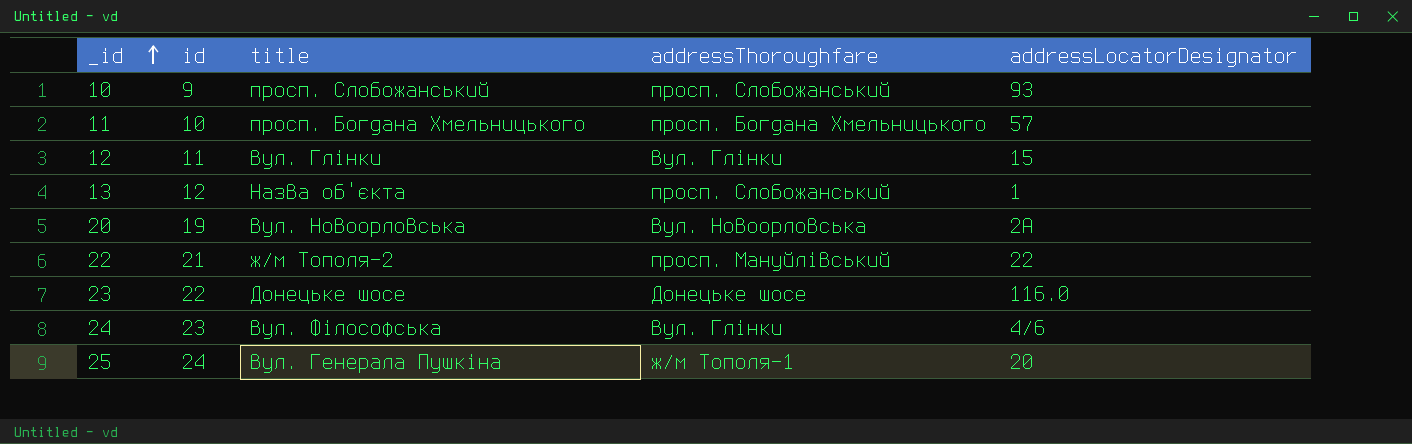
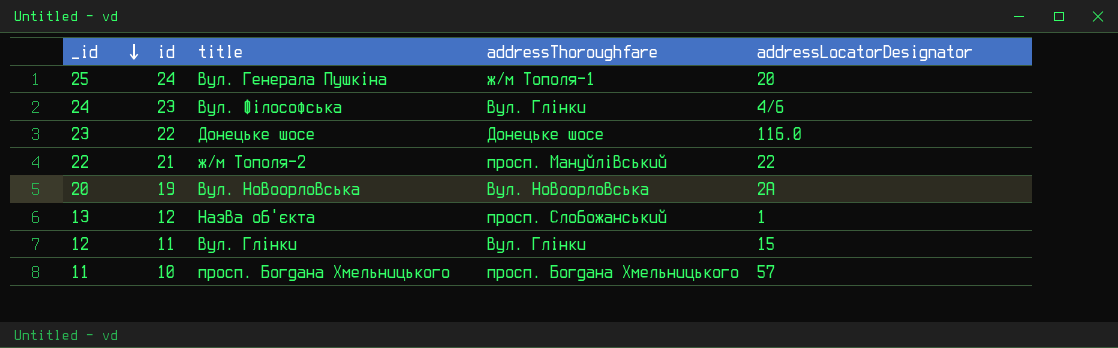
row order: _id ascending -> _id descending
row 10: 9 | просп. Слобожанський | просп. Слобожанський | 93 -> none

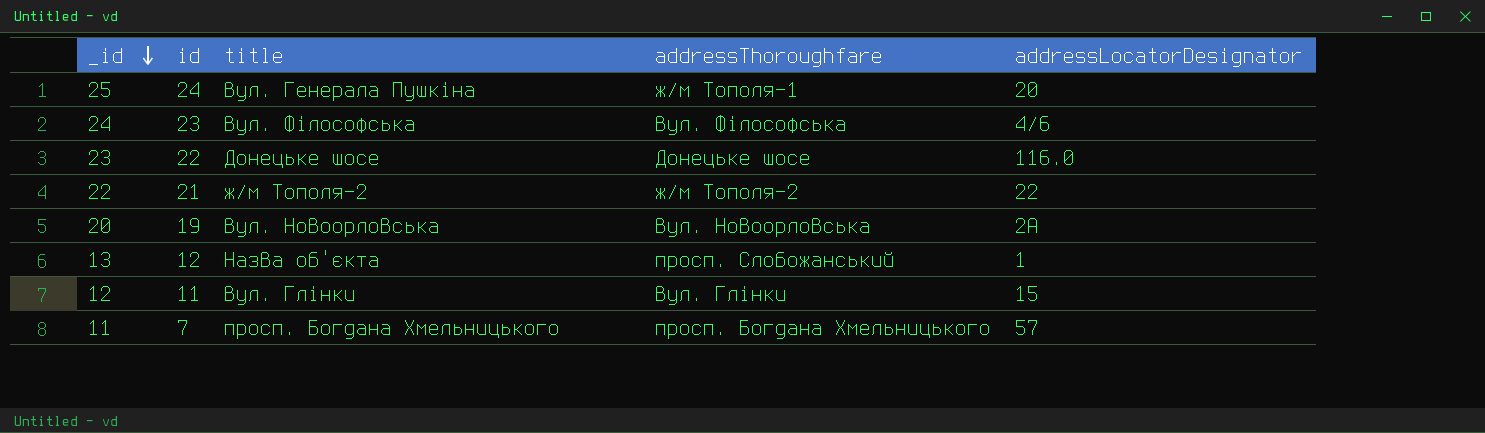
24 | addressThoroughfare: вул. Глінки -> вул. Філософська
22 | addressThoroughfare: просп. Мануйлівський -> ж/м Тополя-2
11 | id: 10 -> 7

